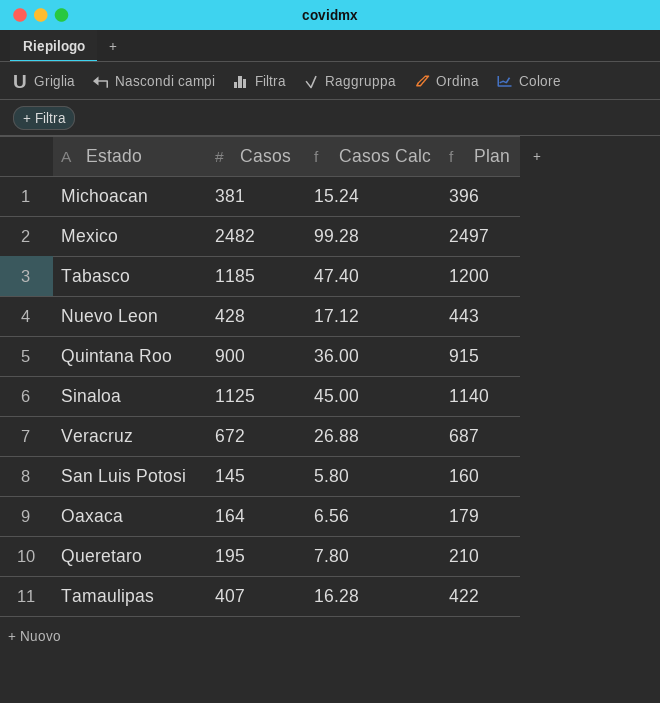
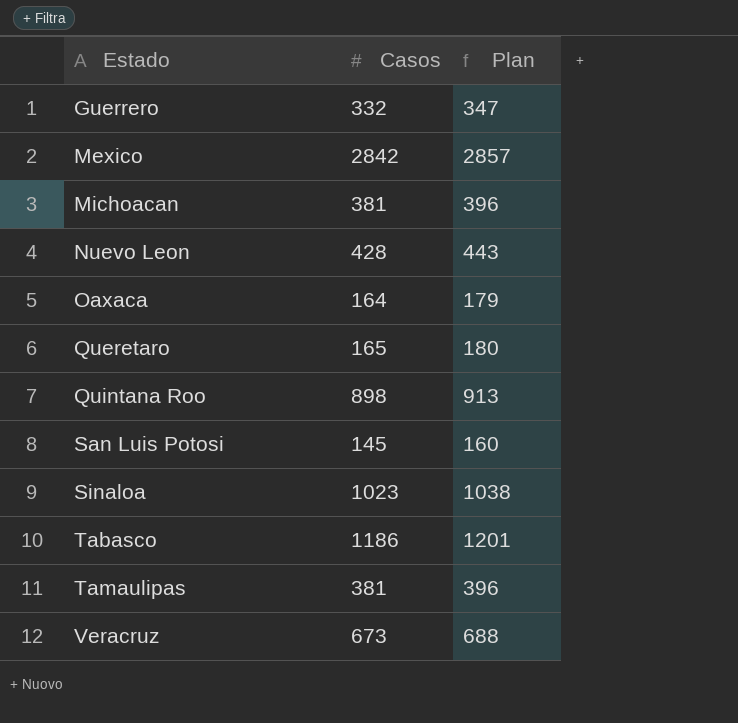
row order: none -> Estado ascending
column Casos Calc | formula: [Casos] * 0.04 -> none
row Guerrero: none -> 332 | 347
Mexico | Casos: 2482 -> 2842
Mexico | Plan: 2497 -> 2857
Queretaro | Casos: 195 -> 165
Queretaro | Plan: 210 -> 180
Quintana Roo | Casos: 900 -> 898
Quintana Roo | Plan: 915 -> 913
Sinaloa | Casos: 1125 -> 1023
Sinaloa | Plan: 1140 -> 1038
Tabasco | Casos: 1185 -> 1186
Tabasco | Plan: 1200 -> 1201
Tamaulipas | Casos: 407 -> 381
Tamaulipas | Plan: 422 -> 396
Veracruz | Casos: 672 -> 673
Veracruz | Plan: 687 -> 688

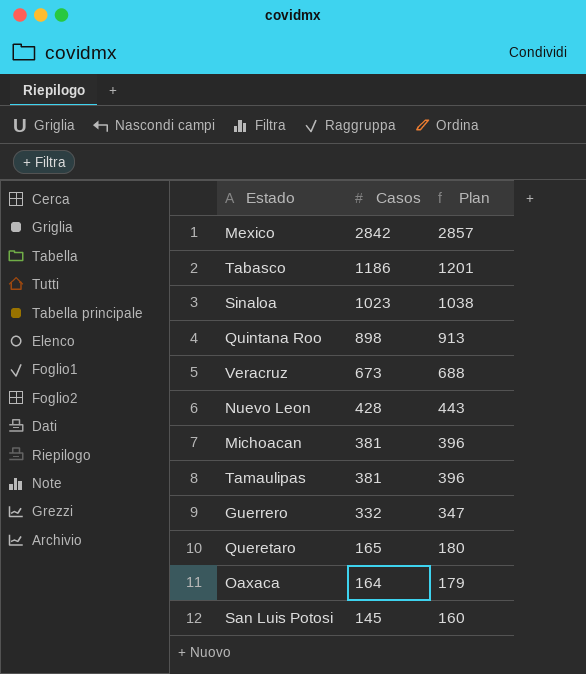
row order: Estado ascending -> Casos descending

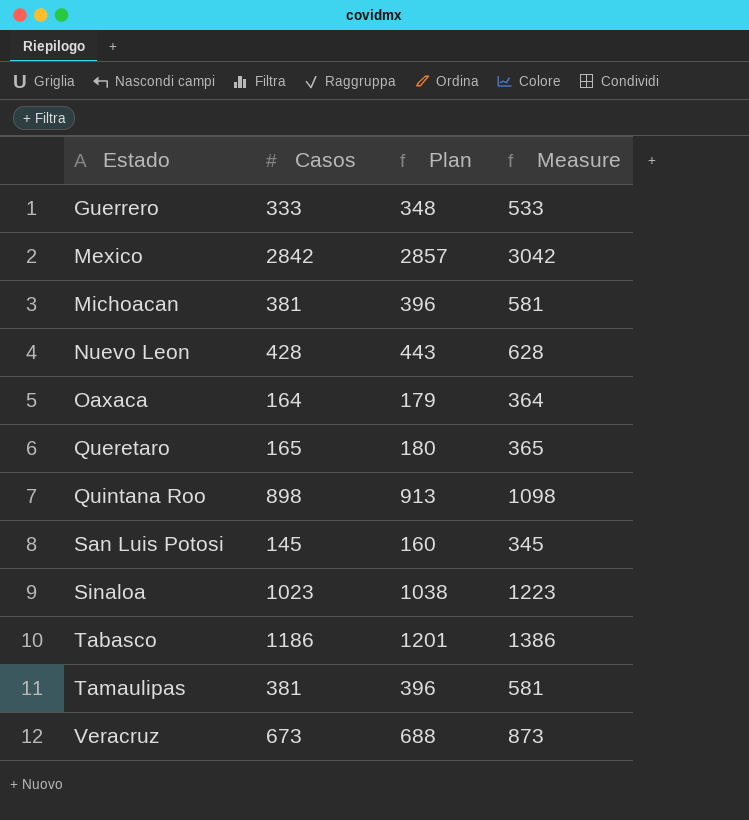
row order: Casos descending -> Estado ascending
column Measure | formula: none -> [Casos] + 200
Guerrero | Casos: 332 -> 333
Guerrero | Plan: 347 -> 348

